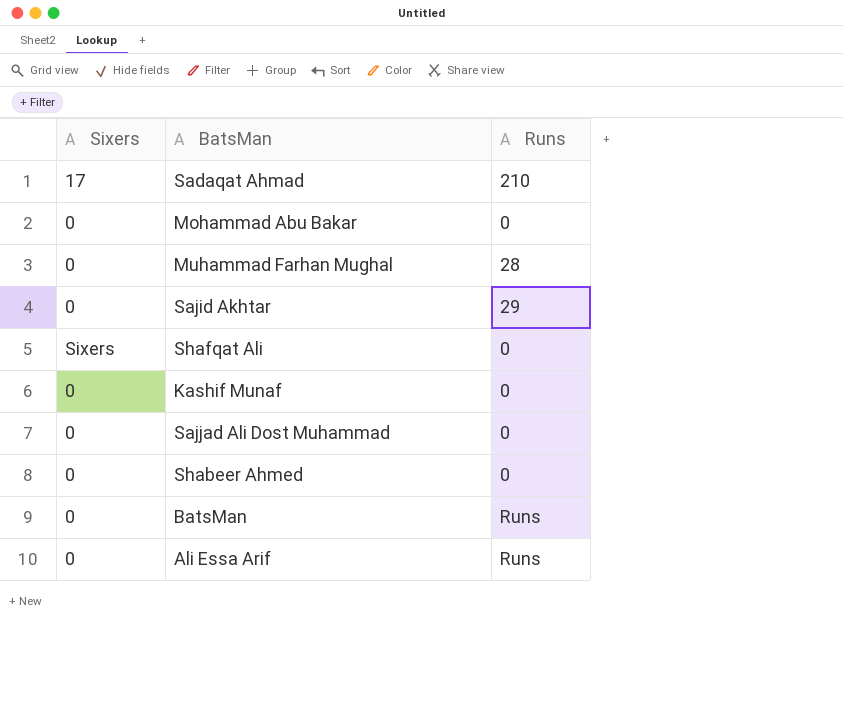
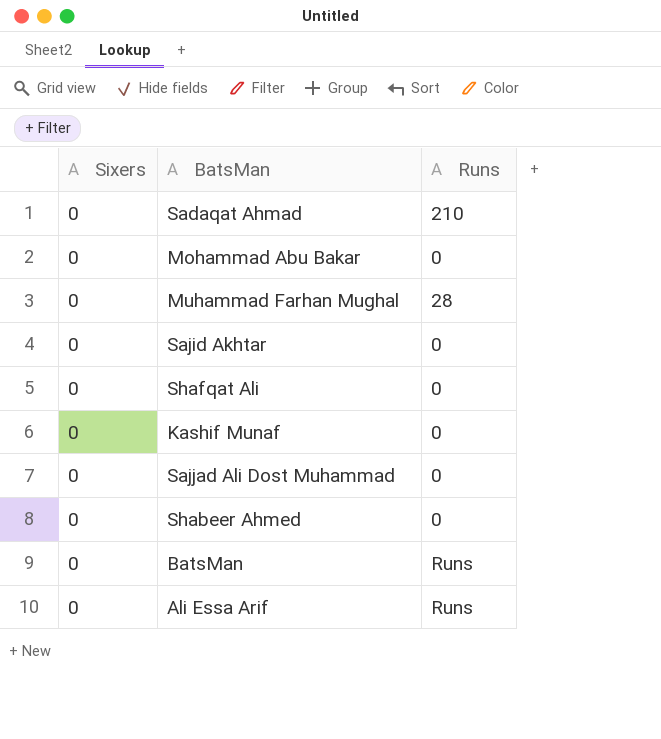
Sadaqat Ahmad | Sixers: 17 -> 0
Sajid Akhtar | Runs: 29 -> 0
Shafqat Ali | Sixers: Sixers -> 0

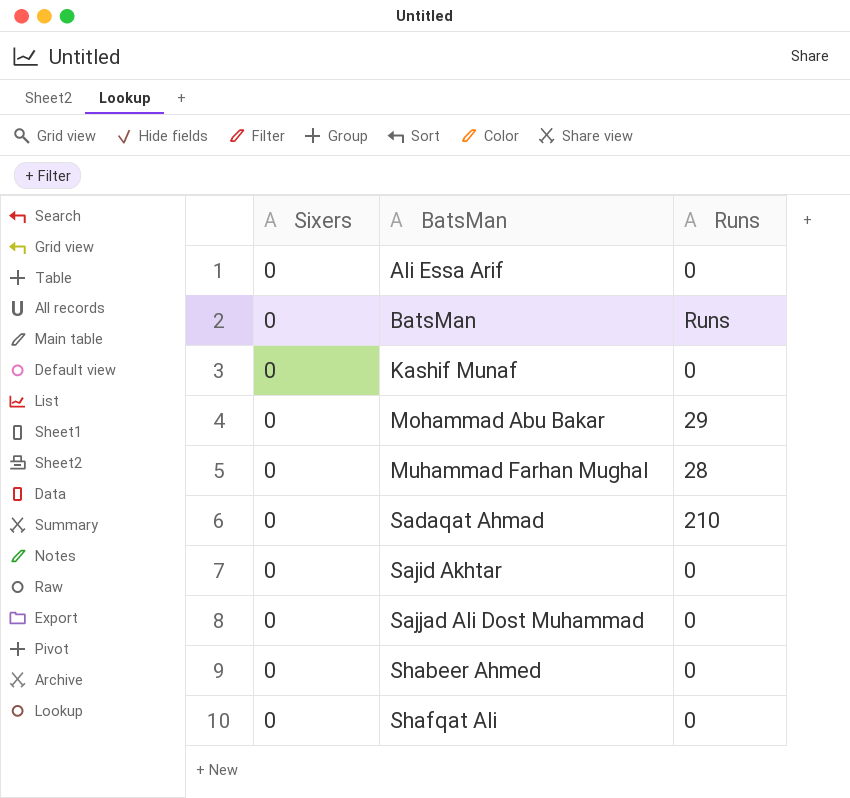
row order: none -> BatsMan ascending
Ali Essa Arif | Runs: Runs -> 0
Mohammad Abu Bakar | Runs: 0 -> 29

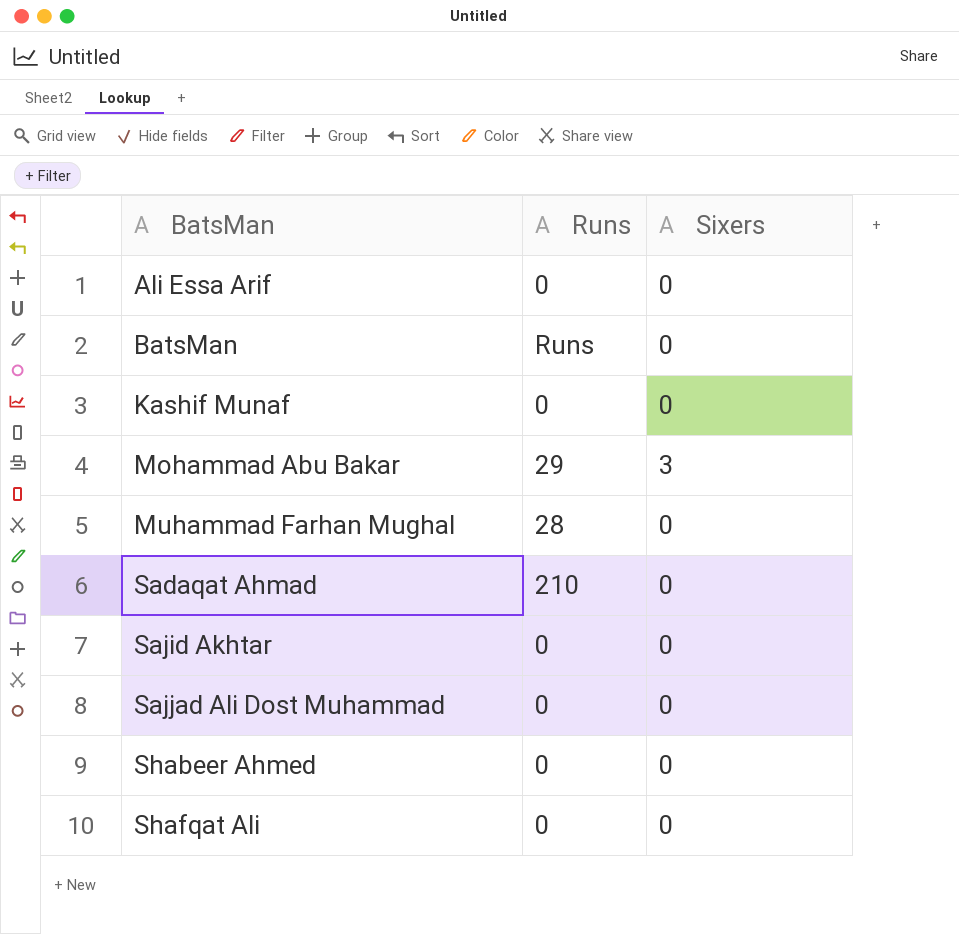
column Sixers | position: 1 -> 3
Mohammad Abu Bakar | Sixers: 0 -> 3

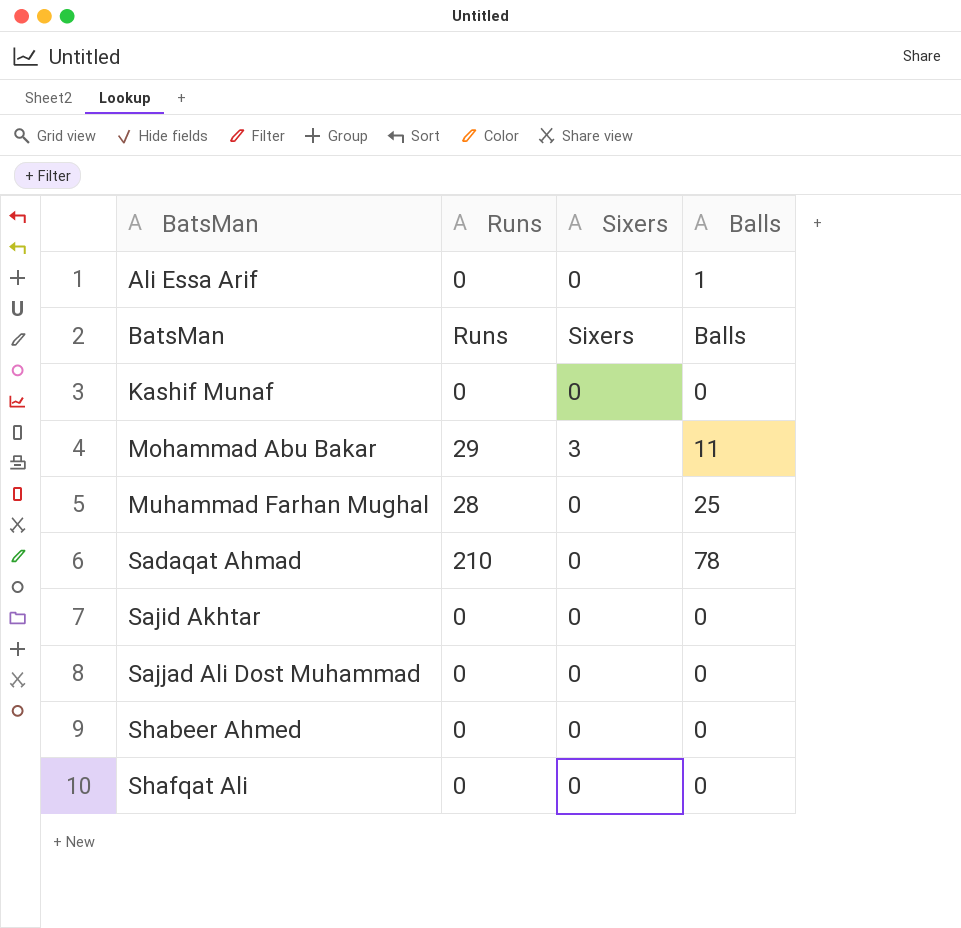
column Balls | position: none -> 4
BatsMan | Sixers: 0 -> Sixers

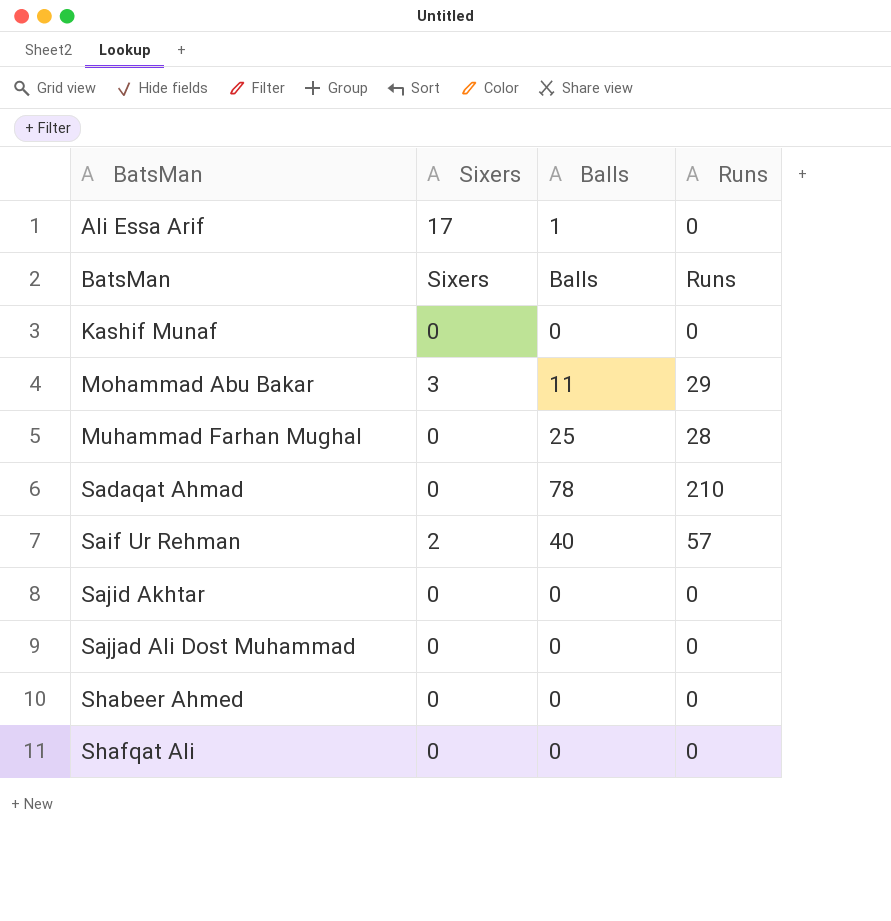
column Runs | position: 2 -> 4
Ali Essa Arif | Sixers: 0 -> 17
row Saif Ur Rehman: none -> 2 | 40 | 57

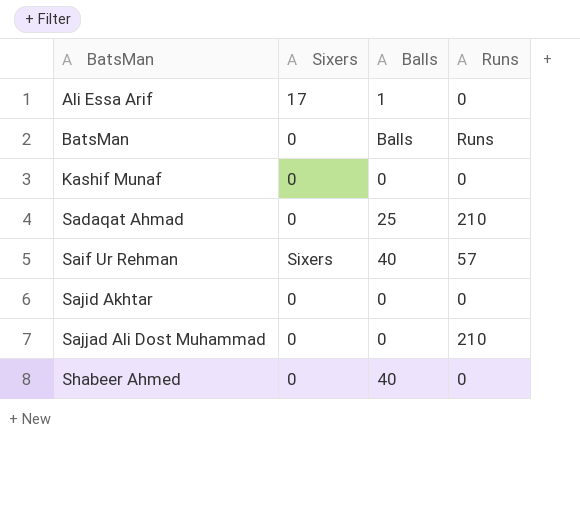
row Mohammad Abu Bakar: 3 | 11 | 29 -> none
row Muhammad Farhan Mughal: 0 | 25 | 28 -> none
row Shafqat Ali: 0 | 0 | 0 -> none
BatsMan | Sixers: Sixers -> 0
Sadaqat Ahmad | Balls: 78 -> 25
Saif Ur Rehman | Sixers: 2 -> Sixers
Sajjad Ali Dost Muhammad | Runs: 0 -> 210
Shabeer Ahmed | Balls: 0 -> 40

